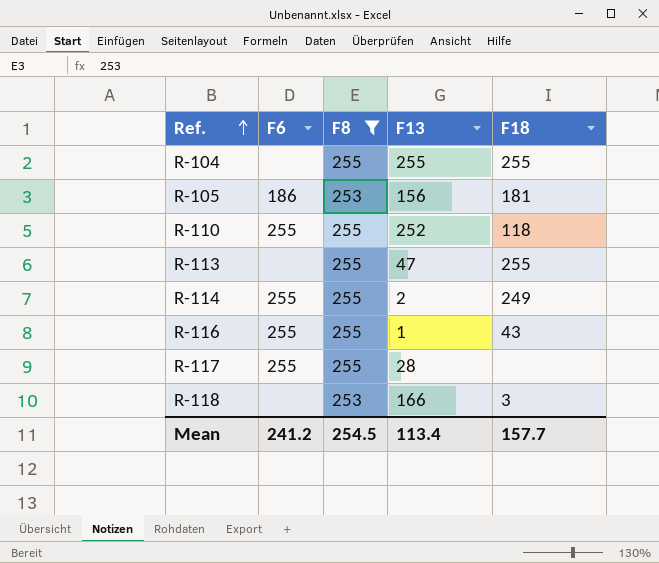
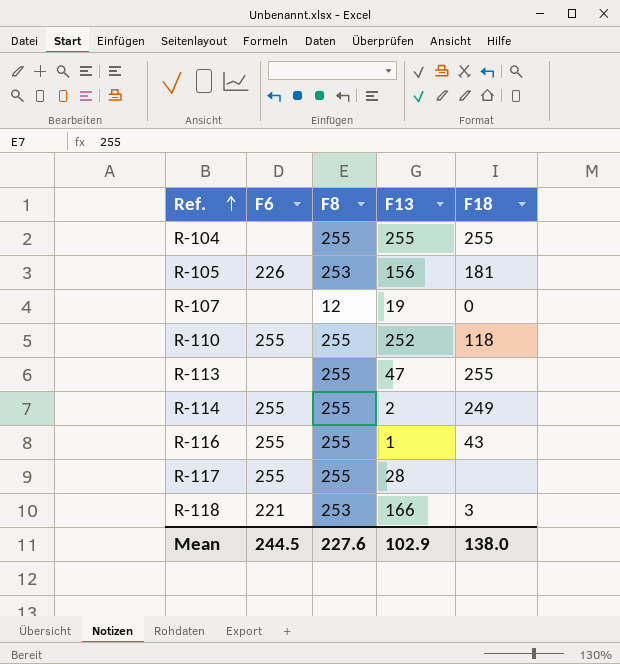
filter: F8 != 12 -> none
R-105 | F6: 186 -> 226
R-118 | F6: none -> 221
Mean | F6: 241.2 -> 244.5
Mean | F8: 254.5 -> 227.6
Mean | F13: 113.4 -> 102.9
Mean | F18: 157.7 -> 138.0

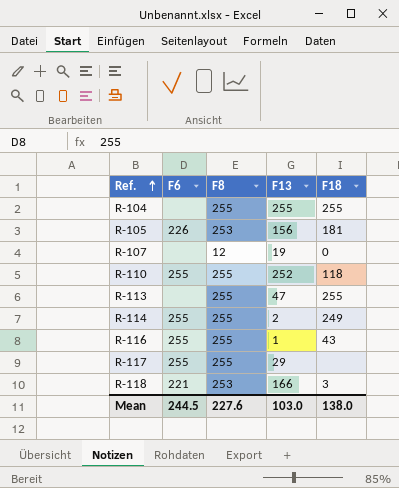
R-117 | F13: 28 -> 29
Mean | F13: 102.9 -> 103.0

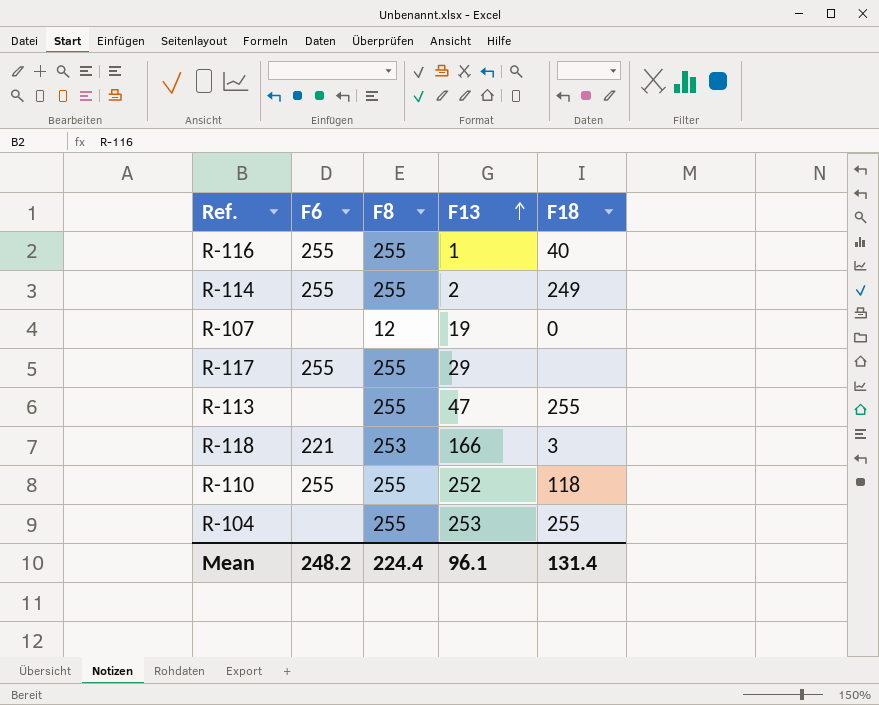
row order: Ref. ascending -> F13 ascending
row R-105: 226 | 253 | 156 | 181 -> none
R-116 | F18: 43 -> 40
R-104 | F13: 255 -> 253
Mean | F6: 244.5 -> 248.2
Mean | F8: 227.6 -> 224.4
Mean | F13: 103.0 -> 96.1
Mean | F18: 138.0 -> 131.4

